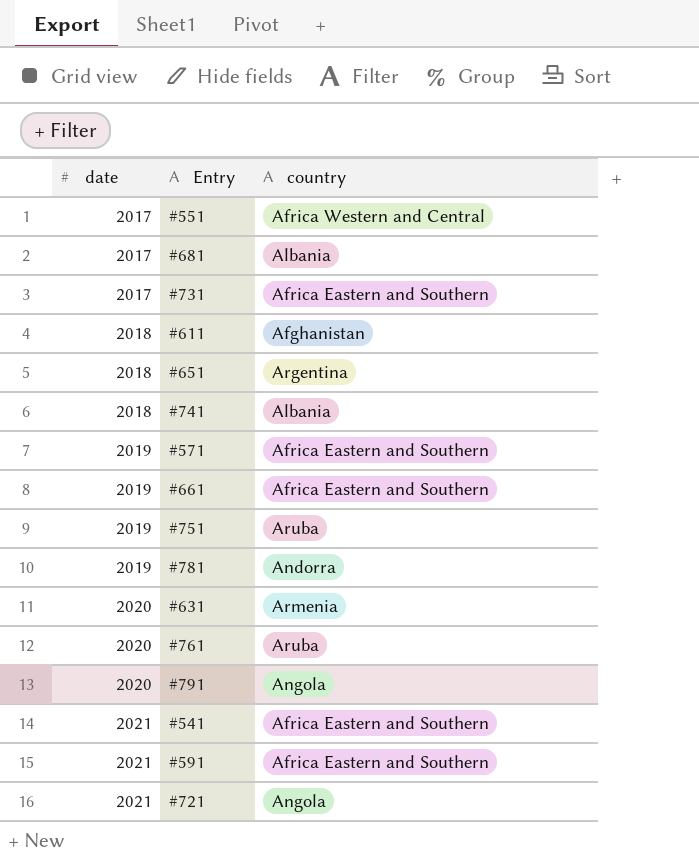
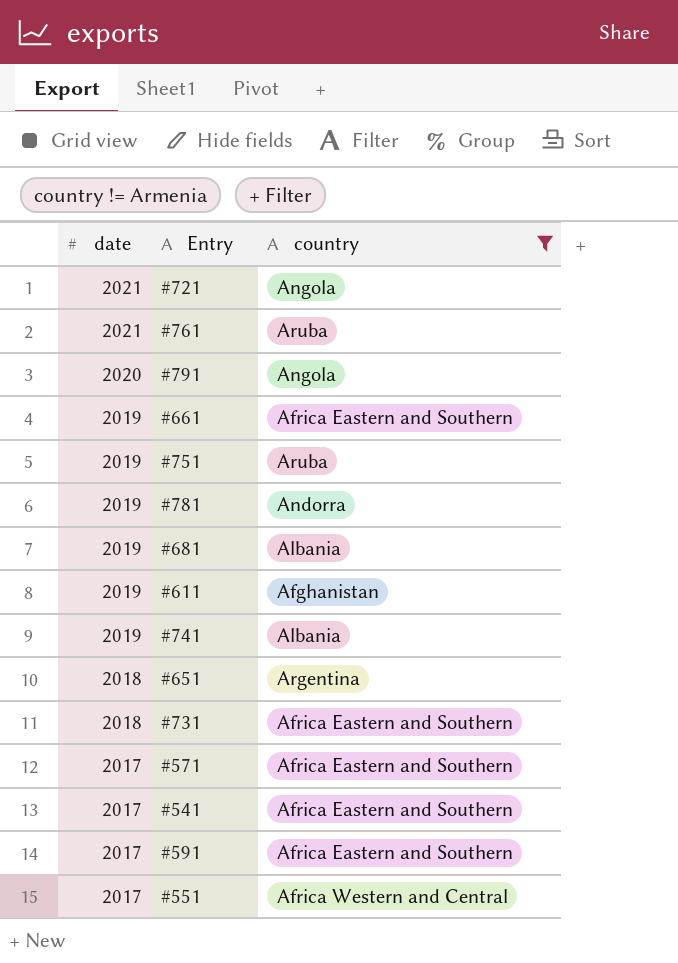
filter: none -> country != Armenia
row order: date ascending -> date descending
#761 | date: 2020 -> 2021
#681 | date: 2017 -> 2019
#611 | date: 2018 -> 2019
#741 | date: 2018 -> 2019
#731 | date: 2017 -> 2018
#571 | date: 2019 -> 2017
#541 | date: 2021 -> 2017
#591 | date: 2021 -> 2017

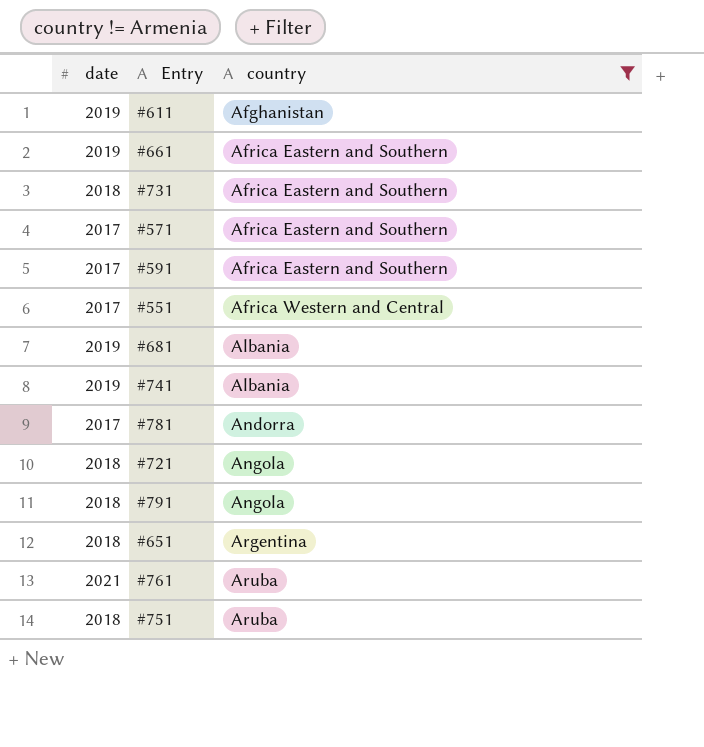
row order: date descending -> country ascending
row #541: 2017 | Africa Eastern and Southern -> none
#781 | date: 2019 -> 2017
#721 | date: 2021 -> 2018
#791 | date: 2020 -> 2018
#751 | date: 2019 -> 2018

